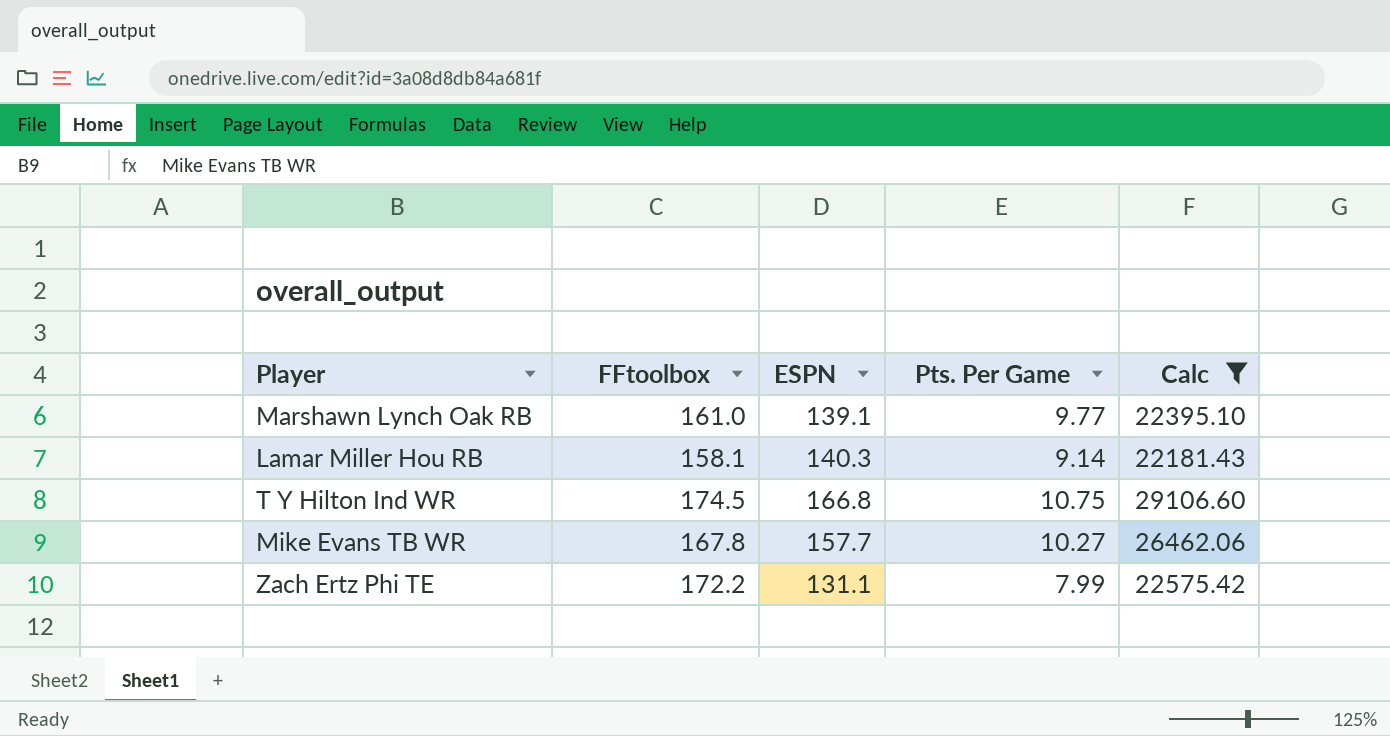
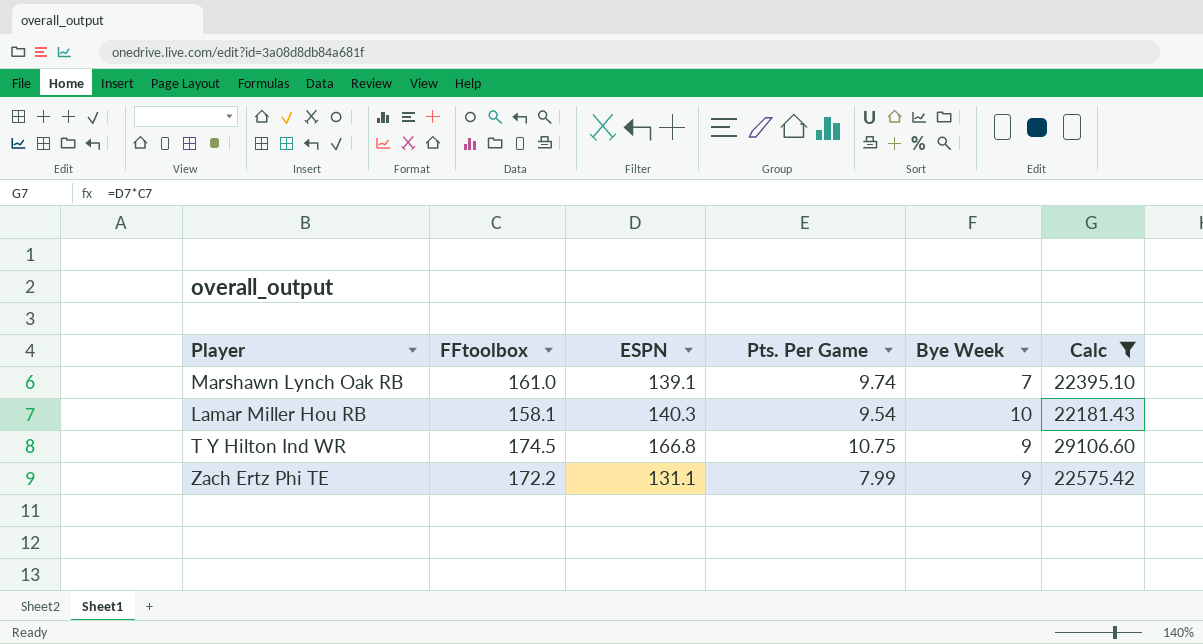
column Bye Week | position: none -> 5
row Mike Evans TB WR: 167.8 | 157.7 | 10.27 | 26462.06 -> none
Marshawn Lynch Oak RB | Pts. Per Game: 9.77 -> 9.74
Lamar Miller Hou RB | Pts. Per Game: 9.14 -> 9.54

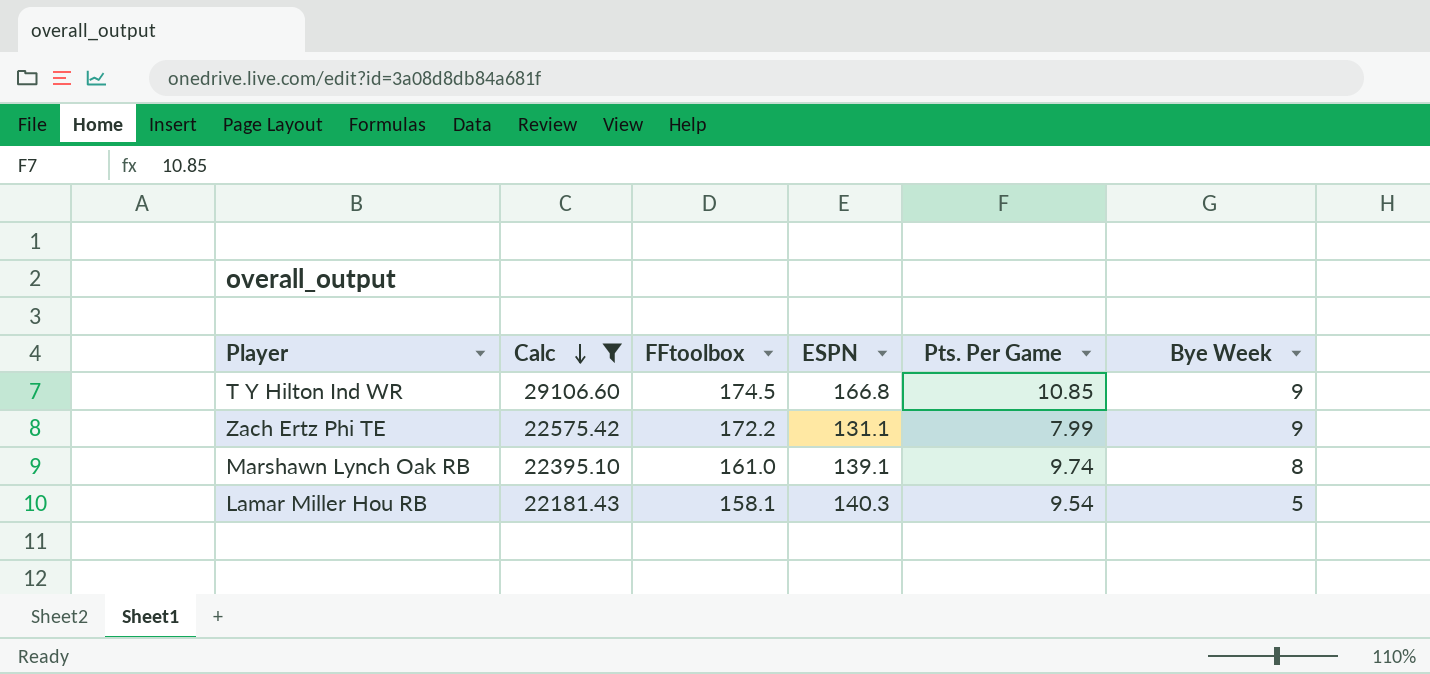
row order: none -> Calc descending
column Calc | position: 6 -> 2
T Y Hilton Ind WR | Pts. Per Game: 10.75 -> 10.85
Marshawn Lynch Oak RB | Bye Week: 7 -> 8
Lamar Miller Hou RB | Bye Week: 10 -> 5

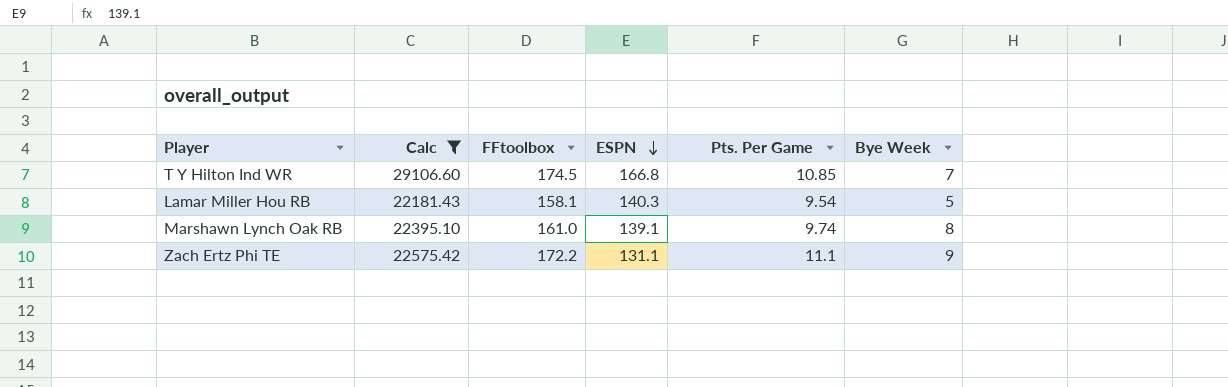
row order: Calc descending -> ESPN descending
T Y Hilton Ind WR | Bye Week: 9 -> 7
Zach Ertz Phi TE | Pts. Per Game: 7.99 -> 11.1

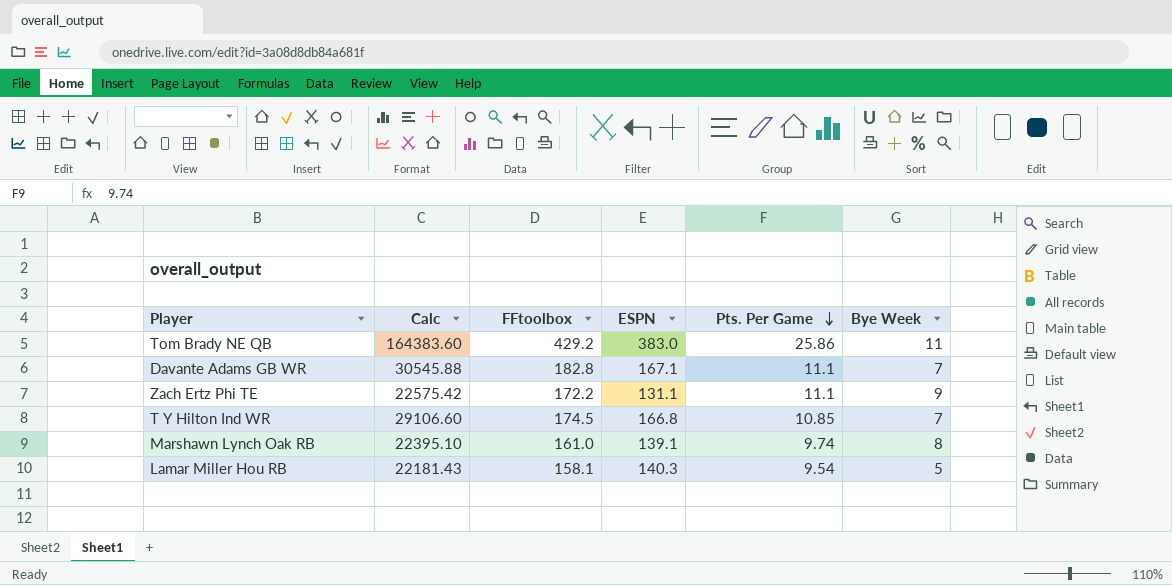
filter: Calc <= 29106.60 -> none
row order: ESPN descending -> Pts. Per Game descending

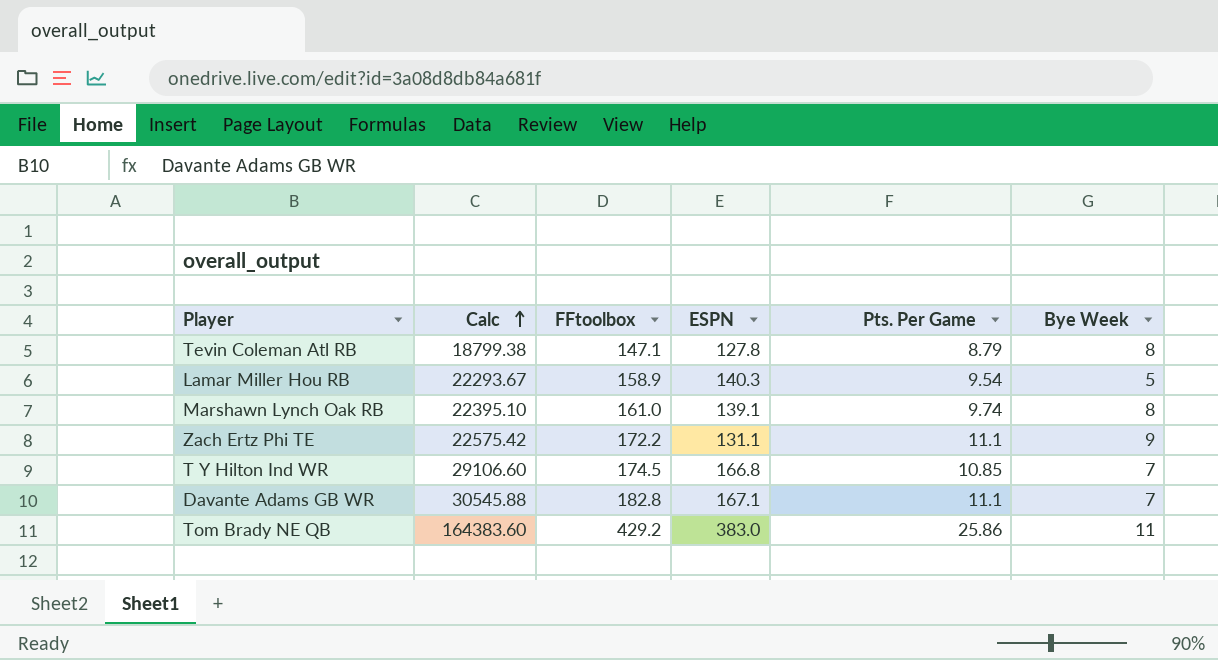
row order: Pts. Per Game descending -> Calc ascending
row Tevin Coleman Atl RB: none -> 18799.38 | 147.1 | 127.8 | 8.79 | 8
Lamar Miller Hou RB | Calc: 22181.43 -> 22293.67
Lamar Miller Hou RB | FFtoolbox: 158.1 -> 158.9

